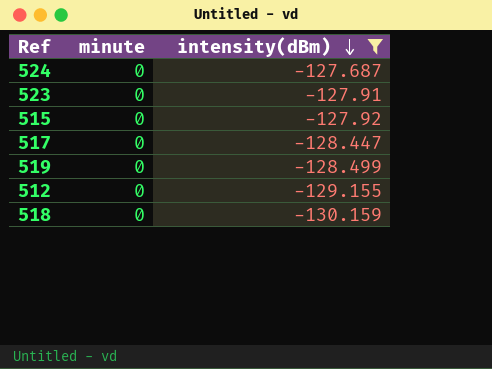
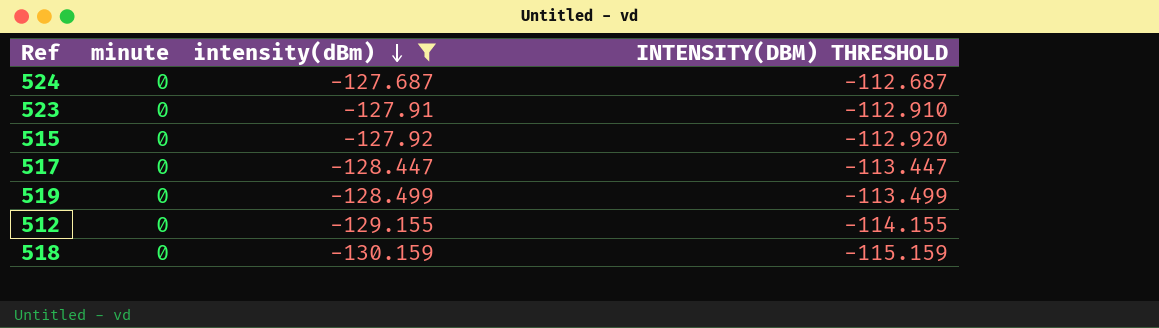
column INTENSITY(DBM) THRESHOLD | formula: none -> [intensity(dBm)] + 15

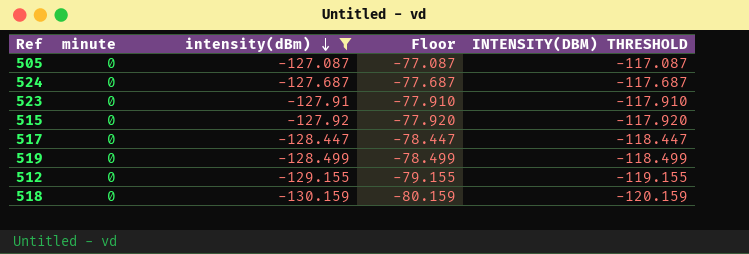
column Floor | formula: none -> [intensity(dBm)] + 50
column INTENSITY(DBM) THRESHOLD | formula: [intensity(dBm)] + 15 -> [intensity(dBm)] + 10
row 505: none -> 0 | -127.087 | -77.087 | -117.087

